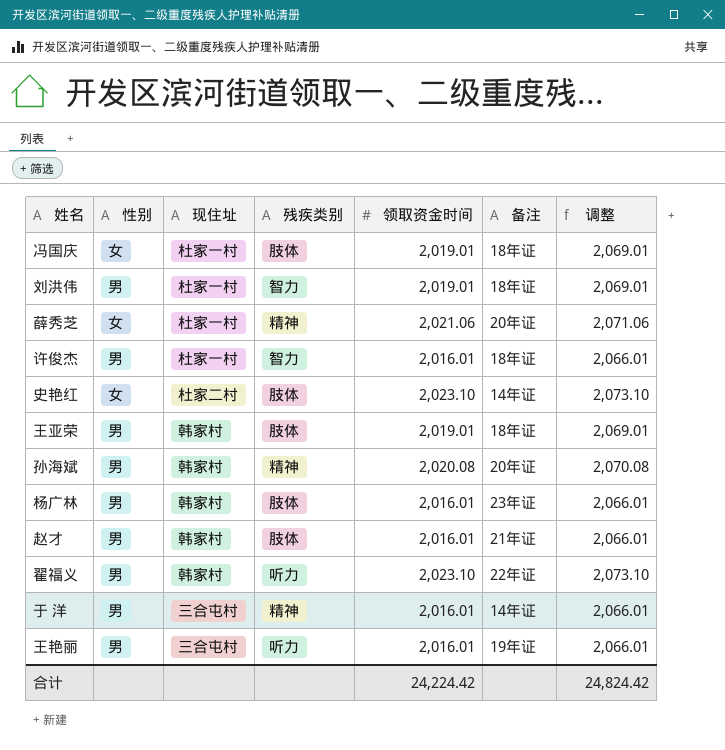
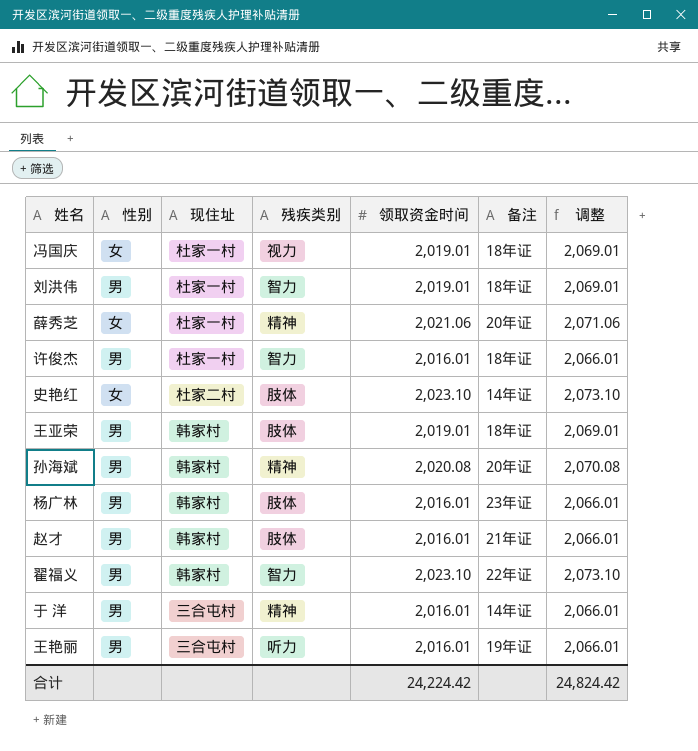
冯国庆 | 残疾类别: 肢体 -> 视力
翟福义 | 残疾类别: 听力 -> 智力

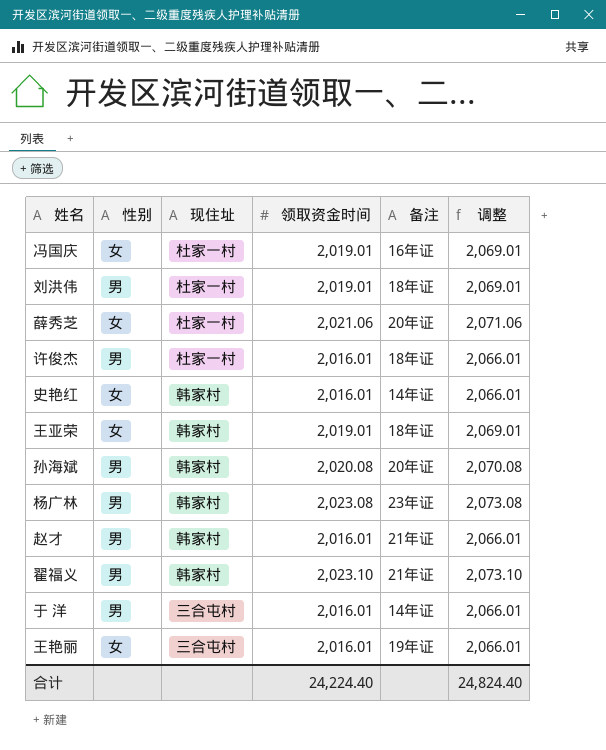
column 残疾类别 | position: 4 -> none
冯国庆 | 备注: 18年证 -> 16年证
史艳红 | 现住址: 杜家二村 -> 韩家村
史艳红 | 领取资金时间: 2,023.10 -> 2,016.01
史艳红 | 调整: 2,073.10 -> 2,066.01
王亚荣 | 性别: 男 -> 女
杨广林 | 领取资金时间: 2,016.01 -> 2,023.08
杨广林 | 调整: 2,066.01 -> 2,073.08
翟福义 | 备注: 22年证 -> 21年证
王艳丽 | 性别: 男 -> 女
合计 | 领取资金时间: 24,224.42 -> 24,224.40
合计 | 调整: 24,824.42 -> 24,824.40

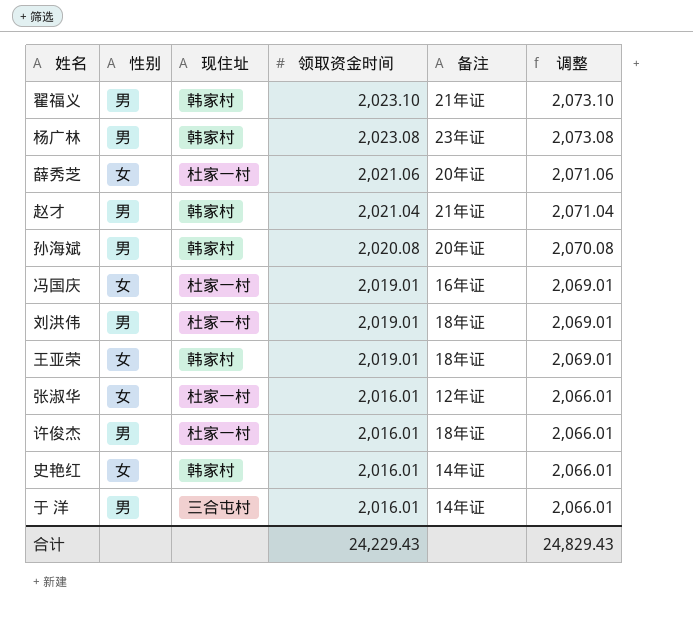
row order: none -> 领取资金时间 descending
row 王艳丽: 女 | 三合屯村 | 2,016.01 | 19年证 | 2,066.01 -> none
赵才 | 领取资金时间: 2,016.01 -> 2,021.04
赵才 | 调整: 2,066.01 -> 2,071.04
row 张淑华: none -> 女 | 杜家一村 | 2,016.01 | 12年证 | 2,066.01
合计 | 领取资金时间: 24,224.40 -> 24,229.43
合计 | 调整: 24,824.40 -> 24,829.43

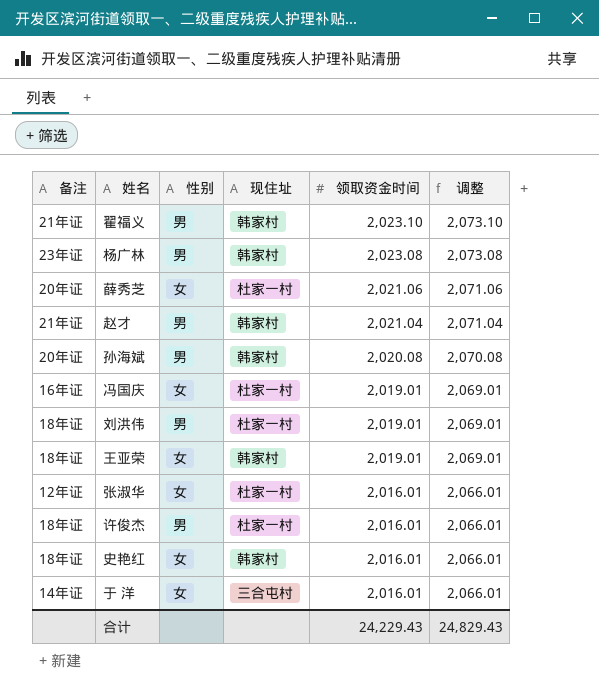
column 备注 | position: 5 -> 1
史艳红 | 备注: 14年证 -> 18年证
于 洋 | 性别: 男 -> 女

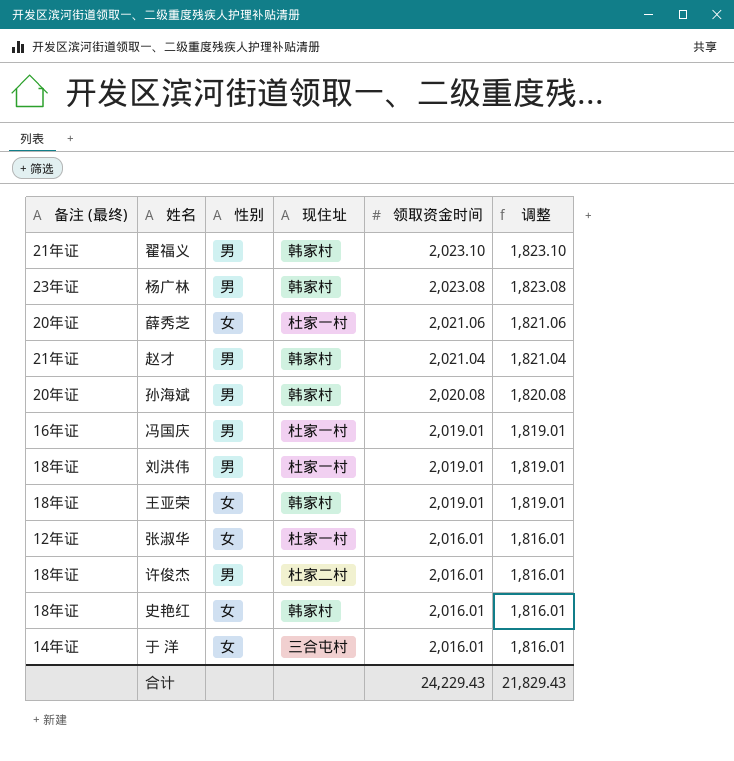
column name: 备注 -> 备注 (最终)
column 调整 | formula: [领取资金时间] + 50 -> [领取资金时间] - 200
冯国庆 | 性别: 女 -> 男
许俊杰 | 现住址: 杜家一村 -> 杜家二村
合计 | 调整: 24,829.43 -> 21,829.43

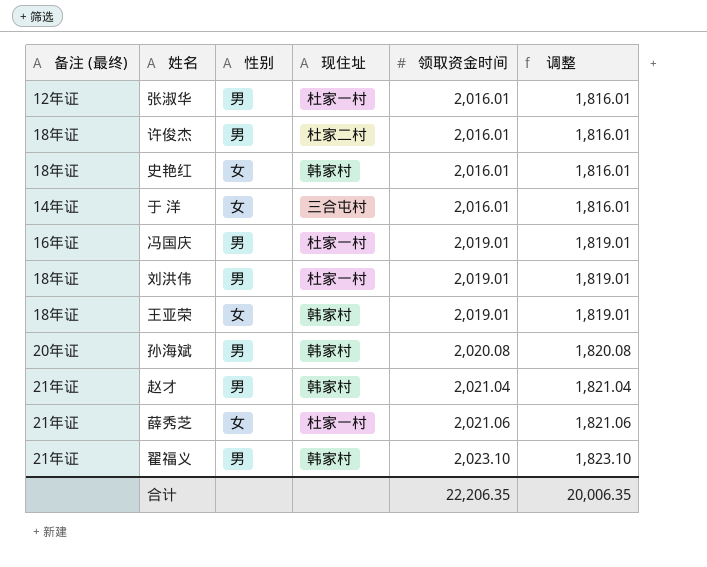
row order: 领取资金时间 descending -> 领取资金时间 ascending
row 杨广林: 23年证 | 男 | 韩家村 | 2,023.08 | 1,823.08 -> none
张淑华 | 性别: 女 -> 男
薛秀芝 | 备注 (最终): 20年证 -> 21年证
合计 | 领取资金时间: 24,229.43 -> 22,206.35
合计 | 调整: 21,829.43 -> 20,006.35

